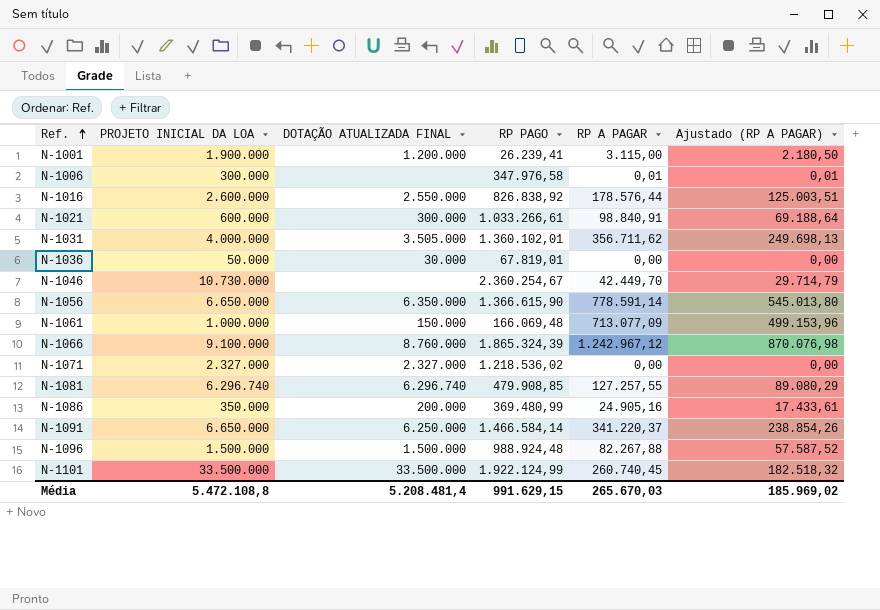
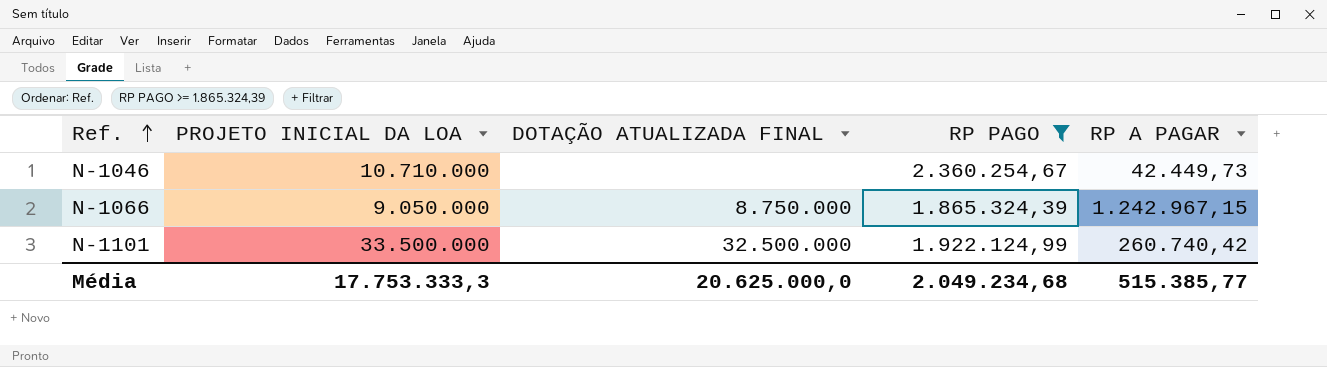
filter: none -> RP PAGO >= 1.865.324,39
column Ajustado (RP A PAGAR) | formula: [RP A PAGAR] * 0,7 -> none
N-1046 | PROJETO INICIAL DA LOA: 10.730.000 -> 10.710.000
N-1046 | RP A PAGAR: 42.449,70 -> 42.449,73
N-1066 | PROJETO INICIAL DA LOA: 9.100.000 -> 9.050.000
N-1066 | DOTAÇÃO ATUALIZADA FINAL: 8.760.000 -> 8.750.000
N-1066 | RP A PAGAR: 1.242.967,12 -> 1.242.967,15
N-1101 | DOTAÇÃO ATUALIZADA FINAL: 33.500.000 -> 32.500.000
N-1101 | RP A PAGAR: 260.740,45 -> 260.740,42
Média | PROJETO INICIAL DA LOA: 5.472.108,8 -> 17.753.333,3
Média | DOTAÇÃO ATUALIZADA FINAL: 5.208.481,4 -> 20.625.000,0
Média | RP PAGO: 991.629,15 -> 2.049.234,68
Média | RP A PAGAR: 265.670,03 -> 515.385,77

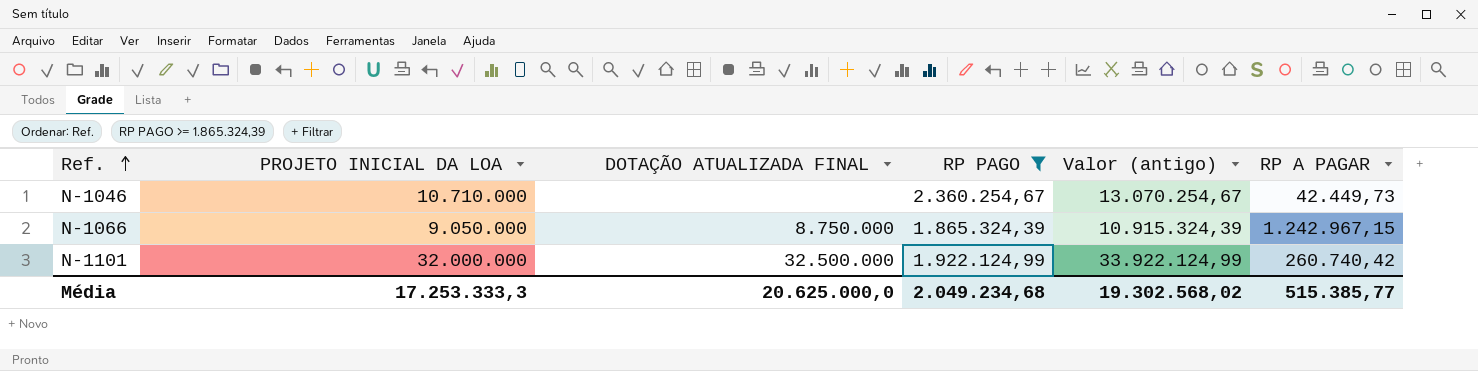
column Valor (antigo) | formula: none -> [PROJETO INICIAL DA LOA] + [RP PAGO]
N-1101 | PROJETO INICIAL DA LOA: 33.500.000 -> 32.000.000
Média | PROJETO INICIAL DA LOA: 17.753.333,3 -> 17.253.333,3

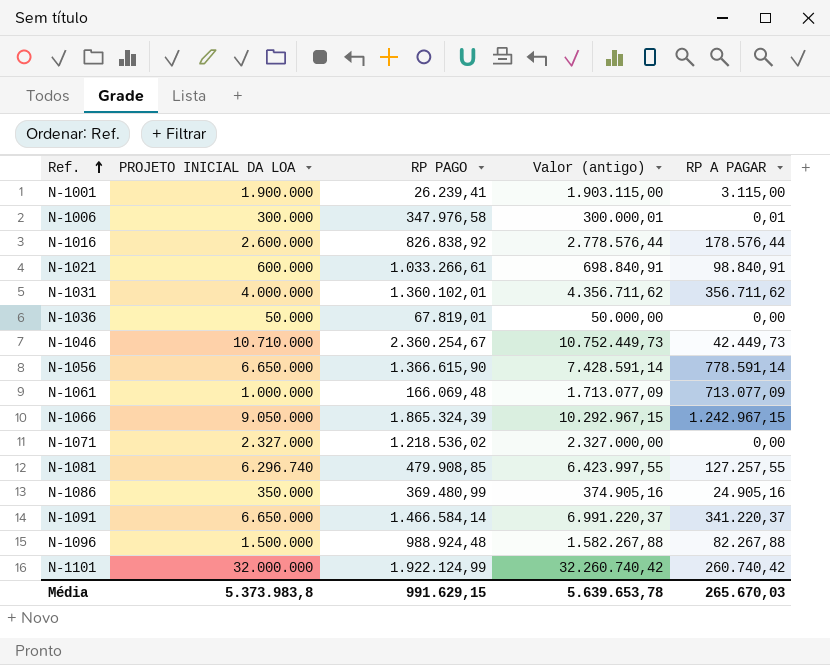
filter: RP PAGO >= 1.865.324,39 -> none
column DOTAÇÃO ATUALIZADA FINAL | position: 3 -> none
column Valor (antigo) | formula: [PROJETO INICIAL DA LOA] + [RP PAGO] -> [PROJETO INICIAL DA LOA] + [RP A PAGAR]
Média | PROJETO INICIAL DA LOA: 17.253.333,3 -> 5.373.983,8
Média | RP PAGO: 2.049.234,68 -> 991.629,15
Média | Valor (antigo): 19.302.568,02 -> 5.639.653,78
Média | RP A PAGAR: 515.385,77 -> 265.670,03

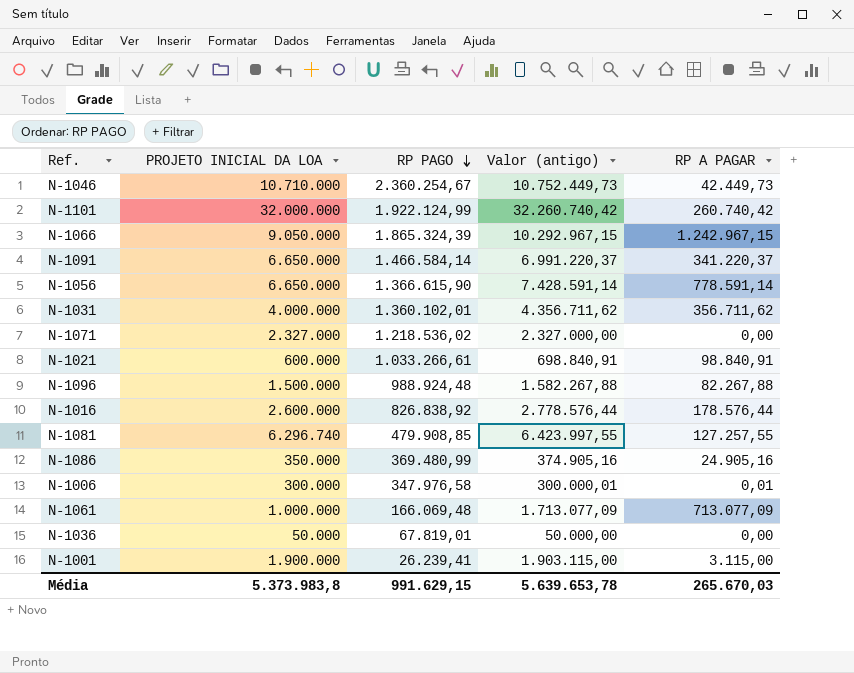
row order: Ref. ascending -> RP PAGO descending

